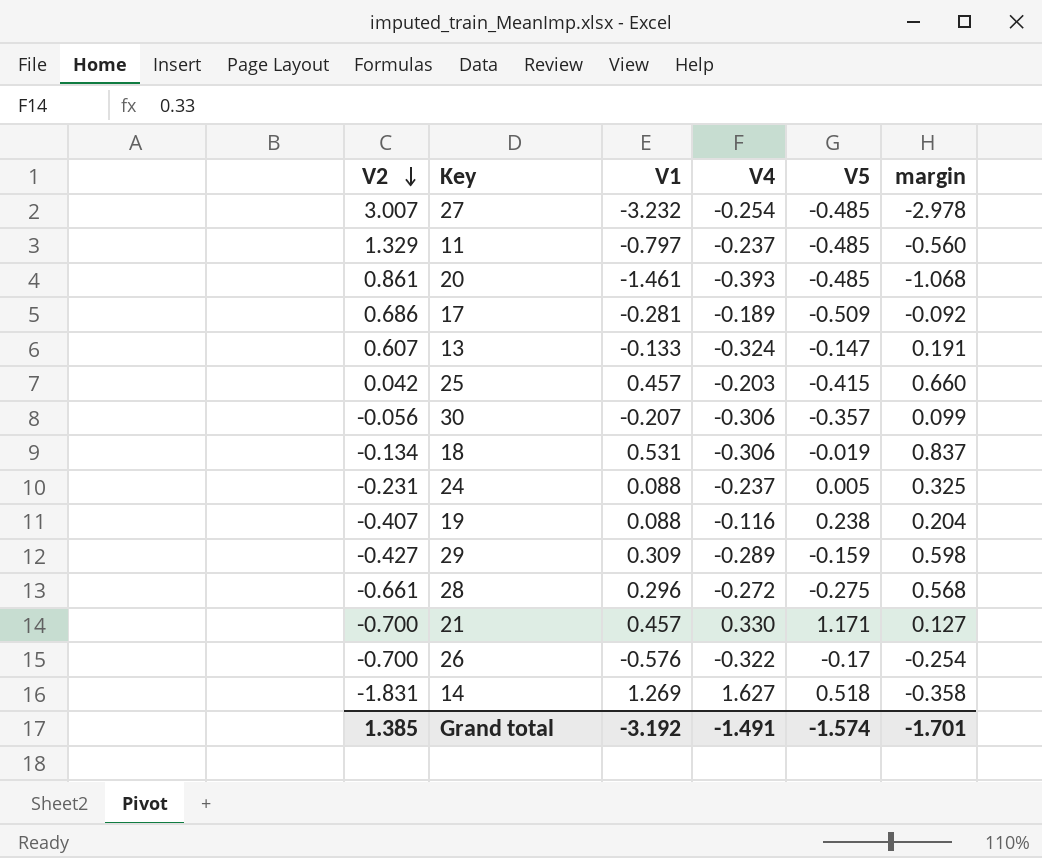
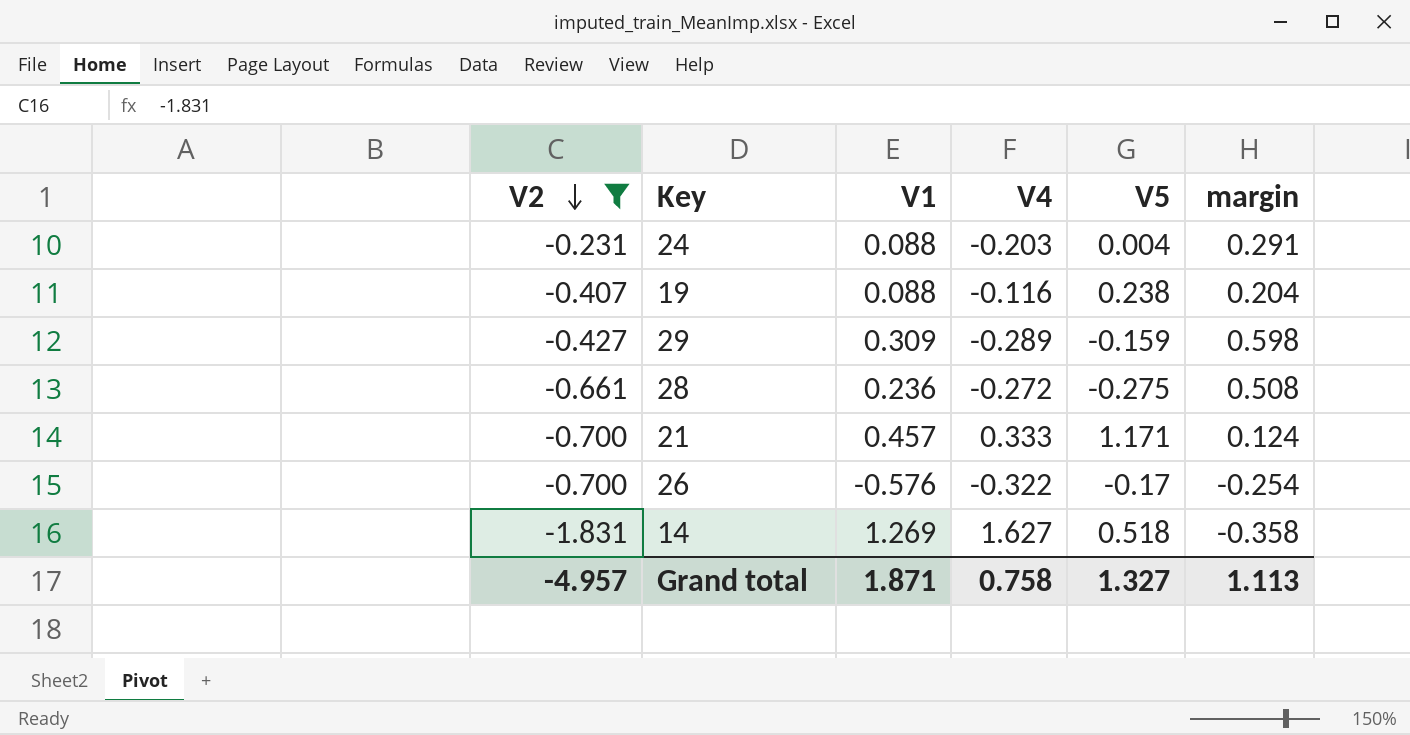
filter: none -> V2 <= -0.231
24 | V4: -0.237 -> -0.203
24 | V5: 0.005 -> 0.004
24 | margin: 0.325 -> 0.291
28 | V1: 0.296 -> 0.236
28 | margin: 0.568 -> 0.508
21 | V4: 0.330 -> 0.333
21 | margin: 0.127 -> 0.124
Grand total | V2: 1.385 -> -4.957
Grand total | V1: -3.192 -> 1.871
Grand total | V4: -1.491 -> 0.758
Grand total | V5: -1.574 -> 1.327
Grand total | margin: -1.701 -> 1.113

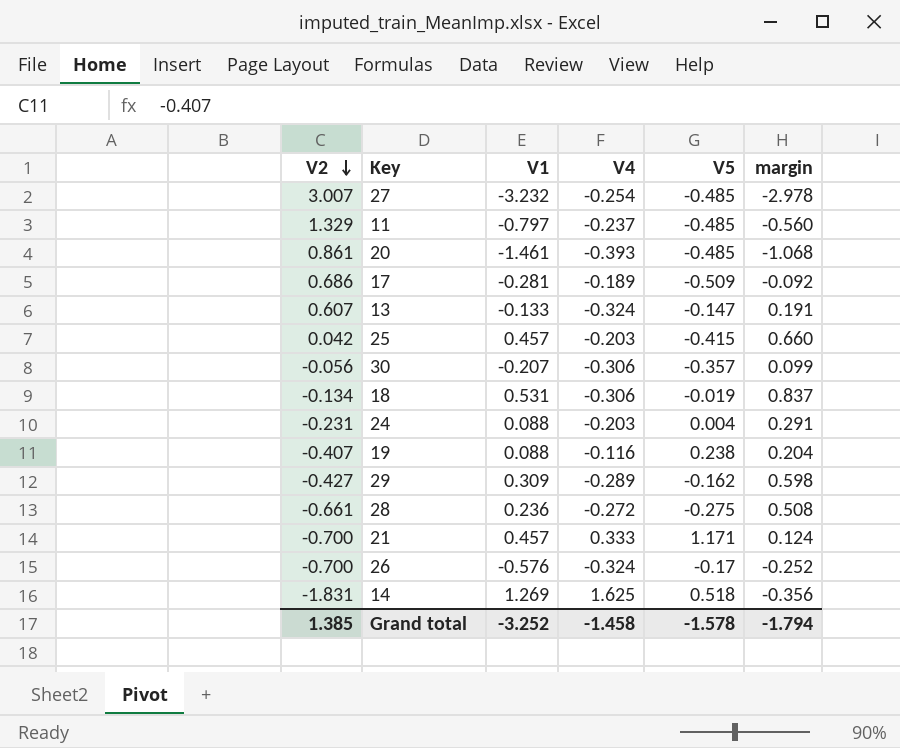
filter: V2 <= -0.231 -> none
29 | V5: -0.159 -> -0.162
26 | V4: -0.322 -> -0.324
26 | margin: -0.254 -> -0.252
14 | V4: 1.627 -> 1.625
14 | margin: -0.358 -> -0.356
Grand total | V2: -4.957 -> 1.385
Grand total | V1: 1.871 -> -3.252
Grand total | V4: 0.758 -> -1.458
Grand total | V5: 1.327 -> -1.578
Grand total | margin: 1.113 -> -1.794

